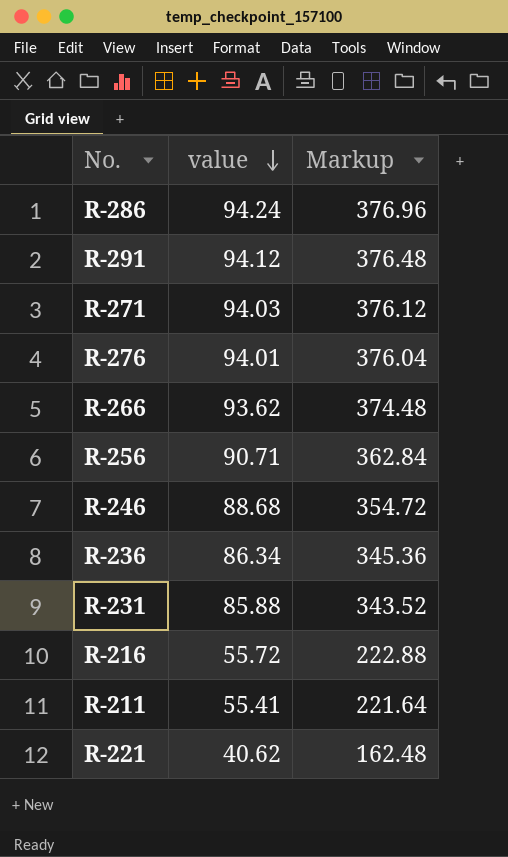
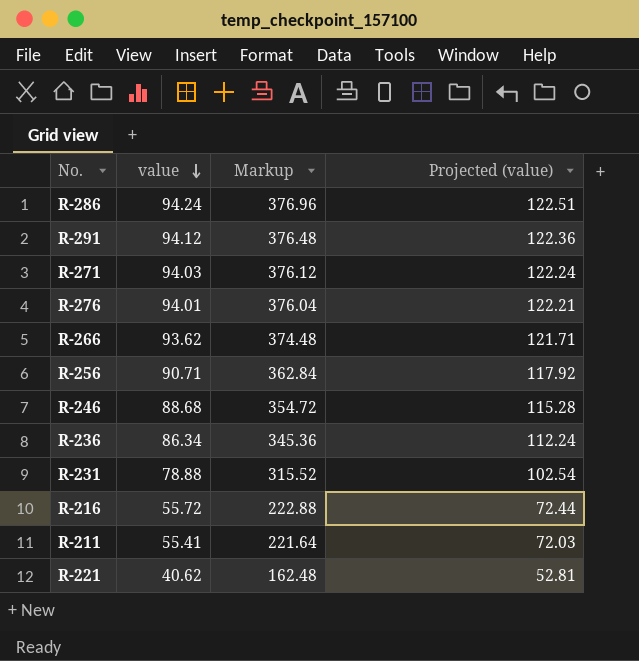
column Projected (value) | formula: none -> [value] * 1.3
R-231 | value: 85.88 -> 78.88
R-231 | Markup: 343.52 -> 315.52

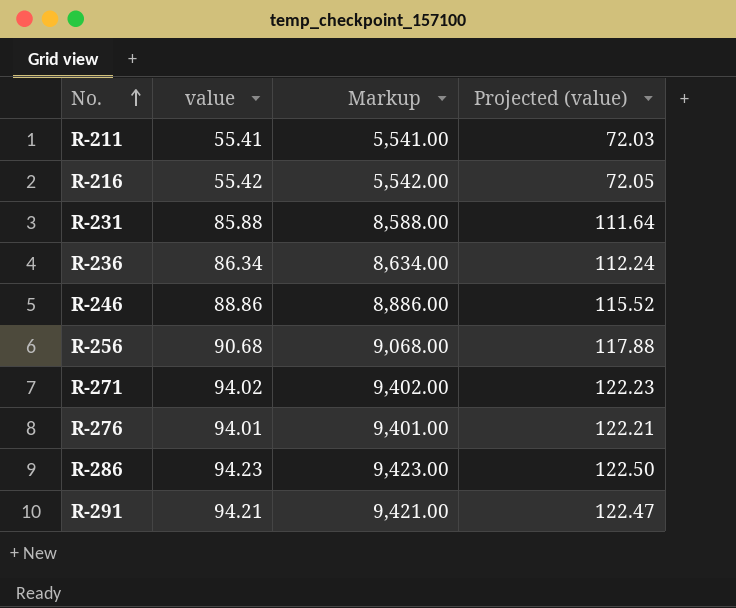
row order: value descending -> No. ascending
column Markup | formula: [value] * 4 -> [value] * 100
row R-266: 93.62 | 374.48 | 121.71 -> none
row R-221: 40.62 | 162.48 | 52.81 -> none
R-216 | value: 55.72 -> 55.42
R-216 | Projected (value): 72.44 -> 72.05
R-231 | value: 78.88 -> 85.88
R-231 | Projected (value): 102.54 -> 111.64
R-246 | value: 88.68 -> 88.86
R-246 | Projected (value): 115.28 -> 115.52
R-256 | value: 90.71 -> 90.68
R-256 | Projected (value): 117.92 -> 117.88
R-271 | value: 94.03 -> 94.02
R-271 | Projected (value): 122.24 -> 122.23
R-286 | value: 94.24 -> 94.23
R-286 | Projected (value): 122.51 -> 122.50
R-291 | value: 94.12 -> 94.21
R-291 | Projected (value): 122.36 -> 122.47

